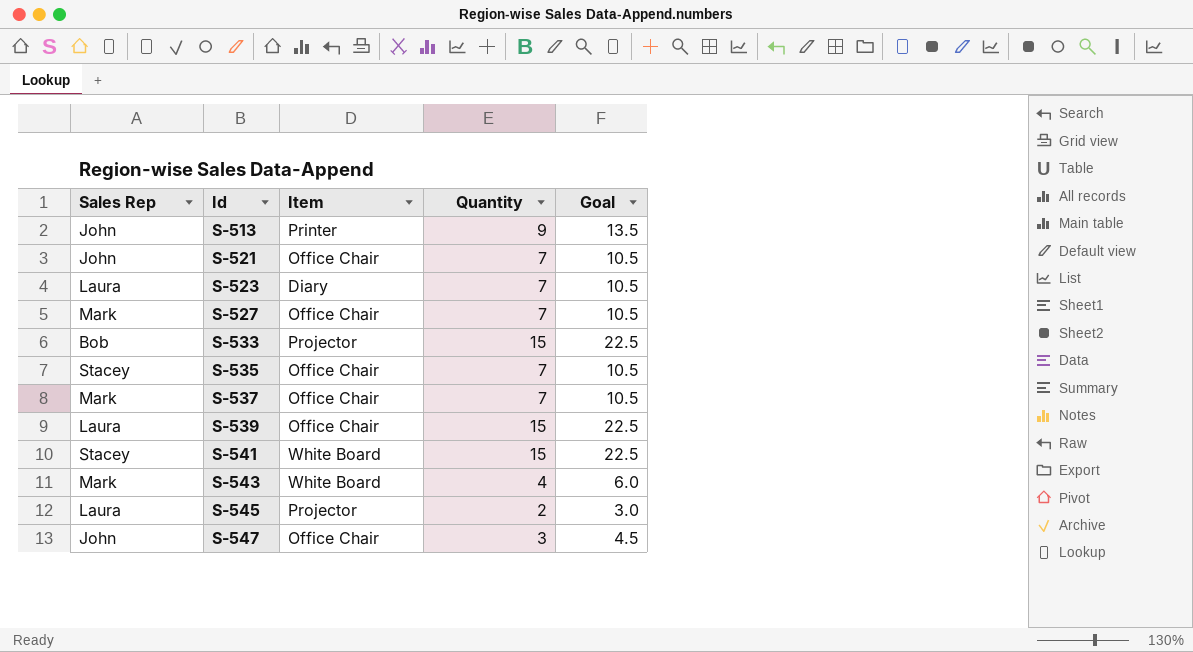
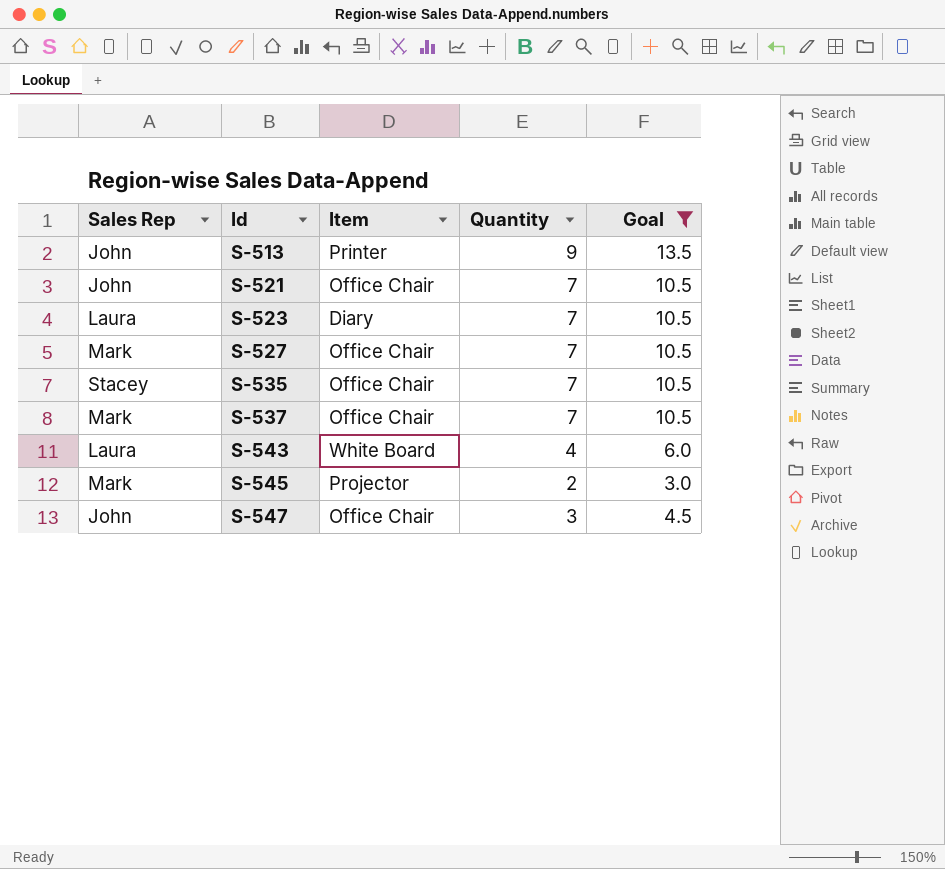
filter: none -> Goal != 22.5
S-543 | Sales Rep: Mark -> Laura
S-545 | Sales Rep: Laura -> Mark

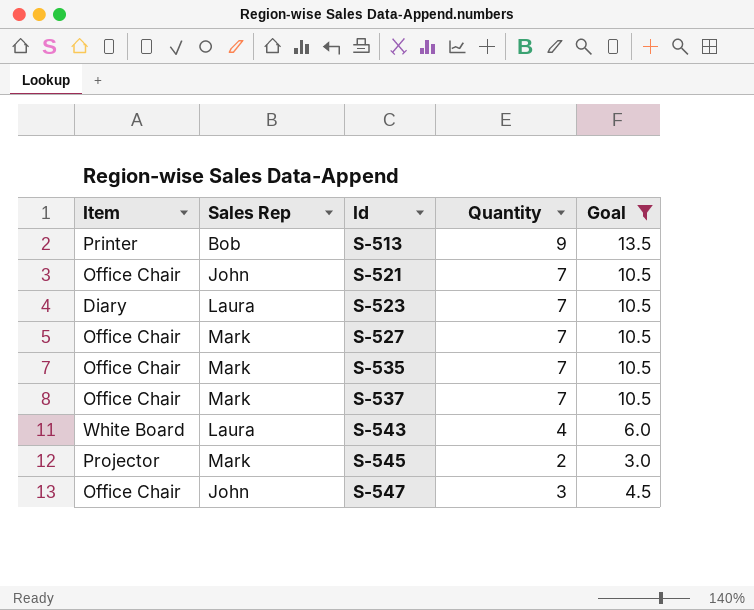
column Item | position: 3 -> 1
S-513 | Sales Rep: John -> Bob
S-535 | Sales Rep: Stacey -> Mark

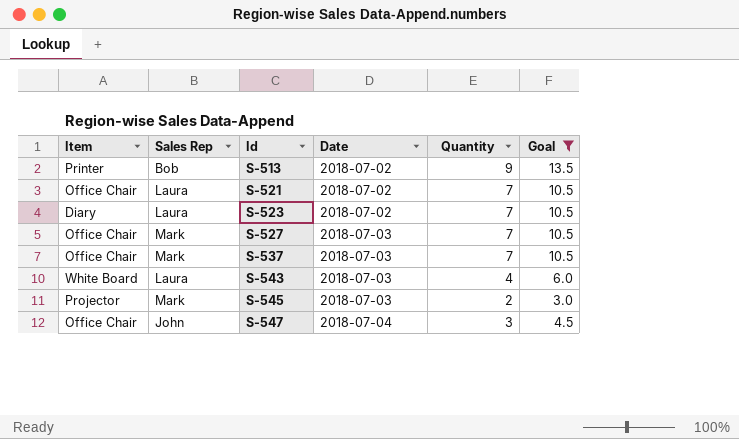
column Date | position: none -> 4
row S-535: Office Chair | Mark | 7 | 10.5 -> none
S-521 | Sales Rep: John -> Laura

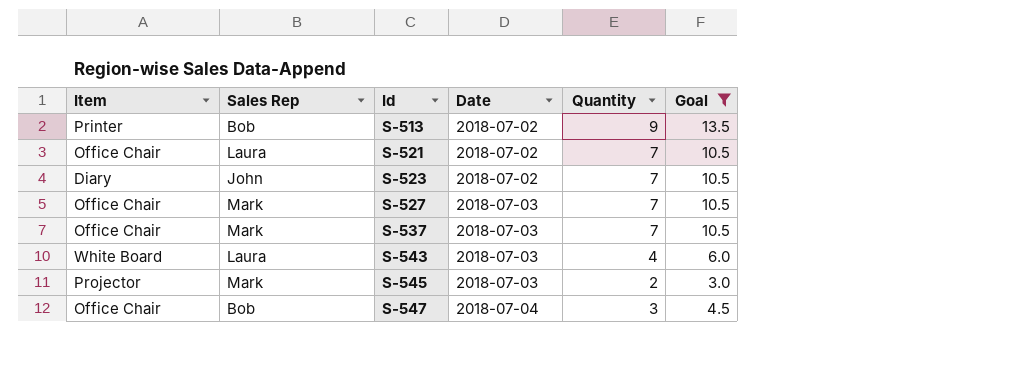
S-523 | Sales Rep: Laura -> John
S-547 | Sales Rep: John -> Bob

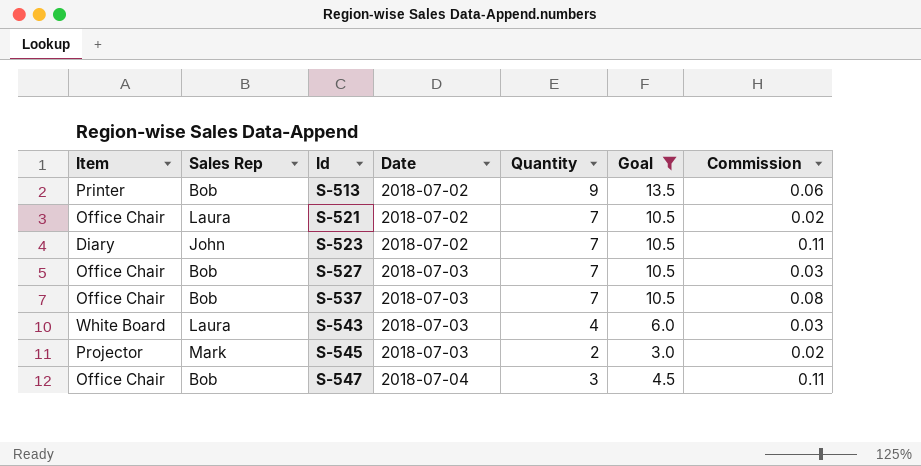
column Commission | position: none -> 7
S-527 | Sales Rep: Mark -> Bob
S-537 | Sales Rep: Mark -> Bob

